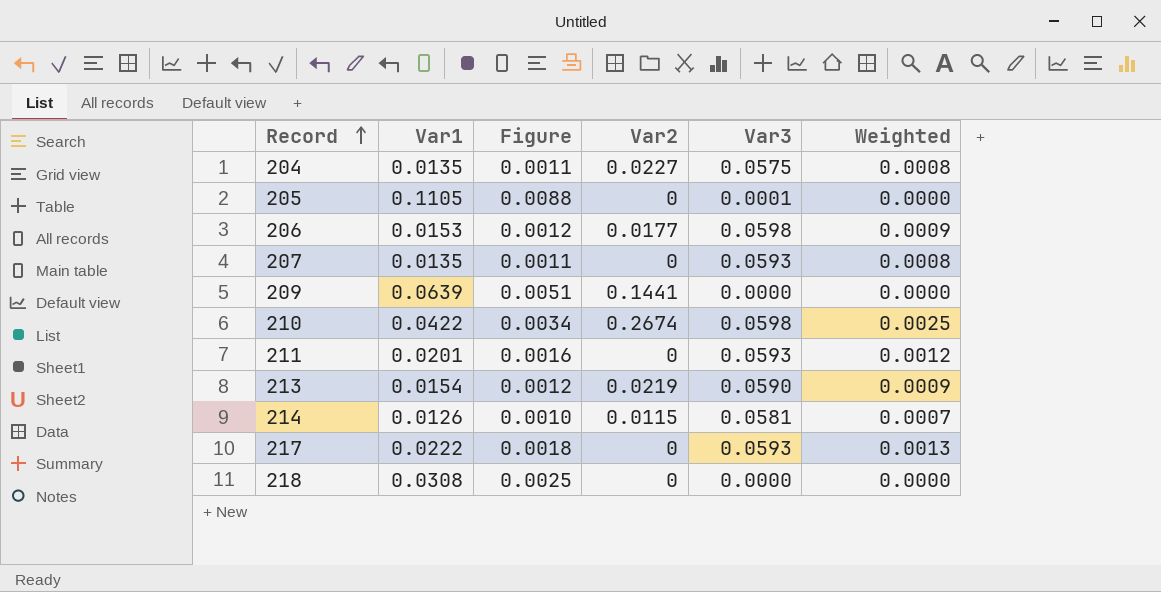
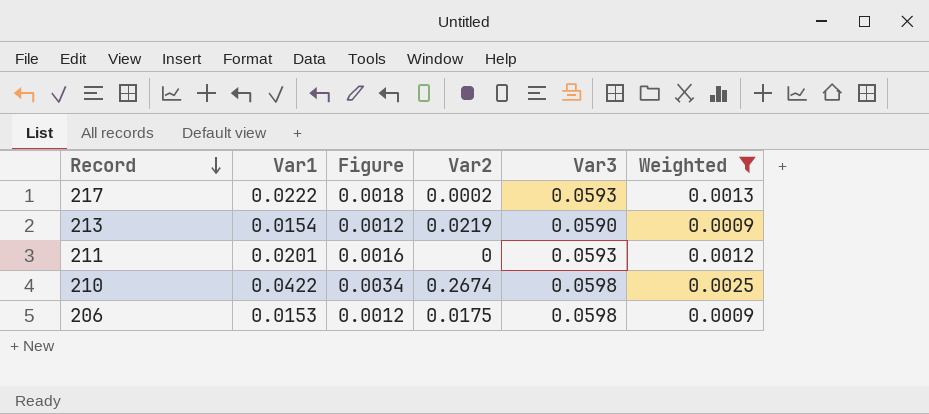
filter: none -> Weighted >= 0.0009
row order: Record ascending -> Record descending
217 | Var2: 0 -> 0.0002
206 | Var2: 0.0177 -> 0.0175

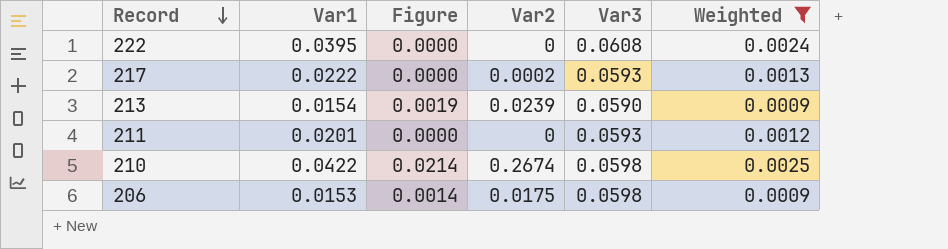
column Figure | formula: [Var1] * 0.08 -> [Var2] * 0.08
row 222: none -> 0.0395 | 0.0000 | 0 | 0.0608 | 0.0024
213 | Var2: 0.0219 -> 0.0239

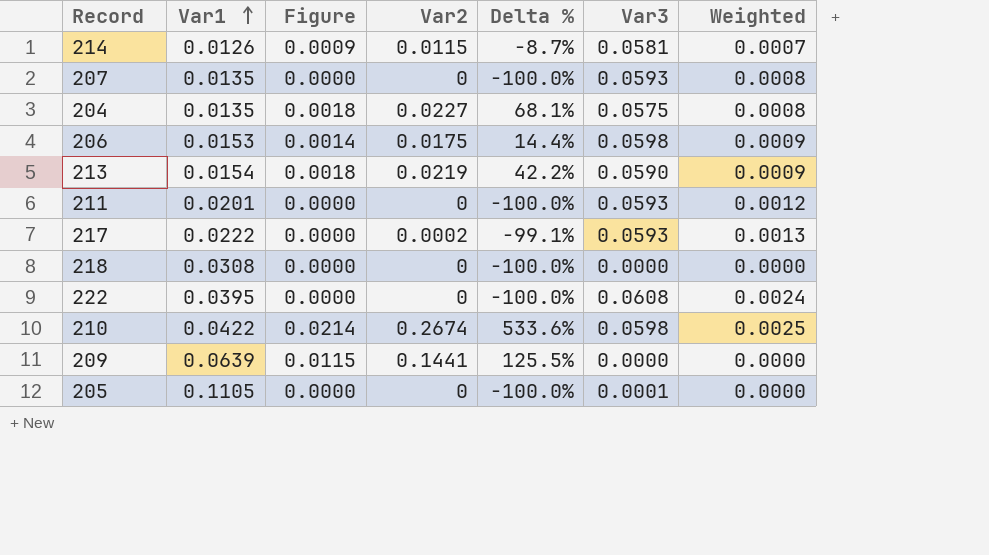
filter: Weighted >= 0.0009 -> none
row order: Record descending -> Var1 ascending
column Delta % | formula: none -> ([Var2] - [Var1]) / [Var1]
213 | Figure: 0.0019 -> 0.0018
213 | Var2: 0.0239 -> 0.0219

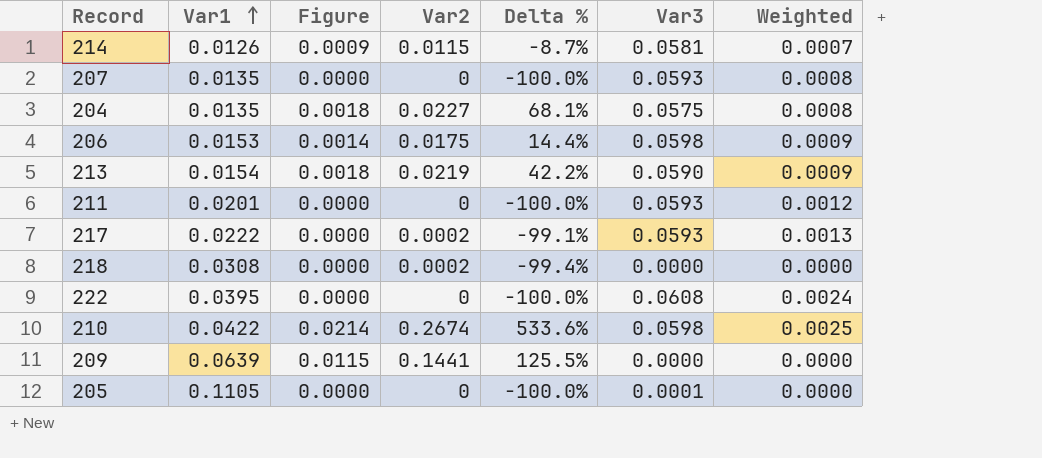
218 | Var2: 0 -> 0.0002
218 | Delta %: -100.0% -> -99.4%

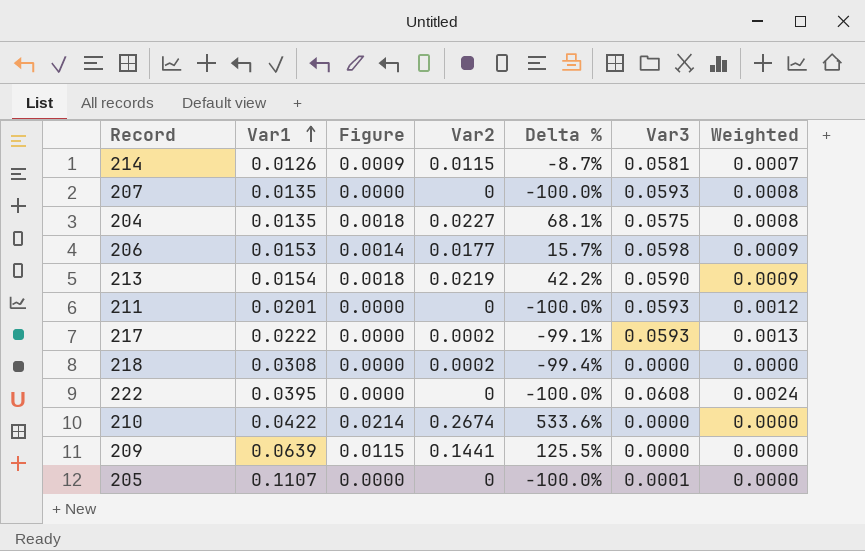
206 | Var2: 0.0175 -> 0.0177
206 | Delta %: 14.4% -> 15.7%
210 | Var3: 0.0598 -> 0.0000
210 | Weighted: 0.0025 -> 0.0000
205 | Var1: 0.1105 -> 0.1107

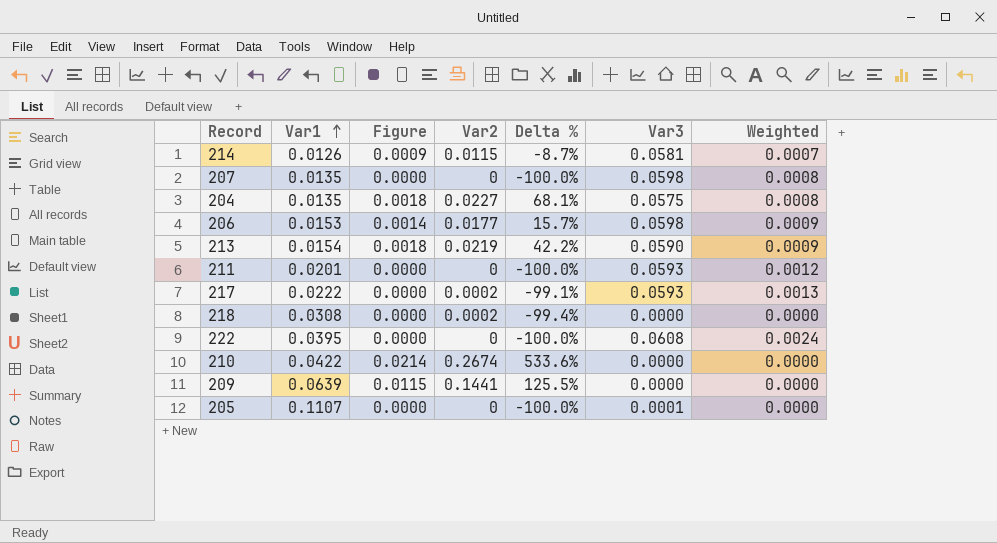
207 | Var3: 0.0593 -> 0.0598

